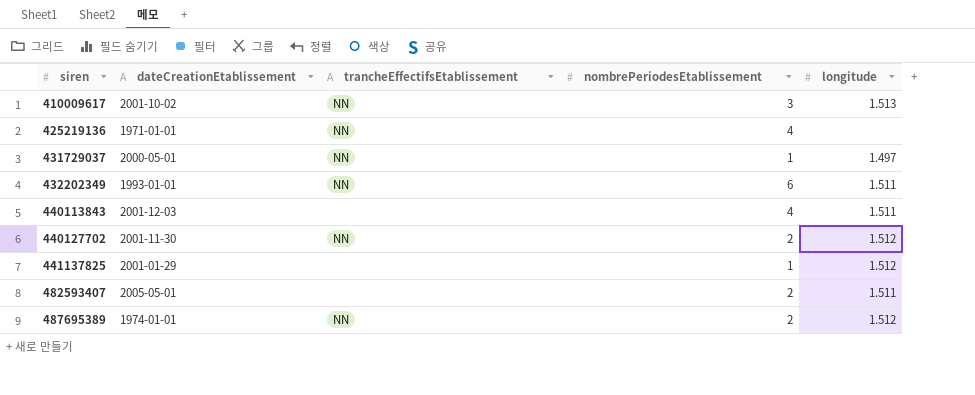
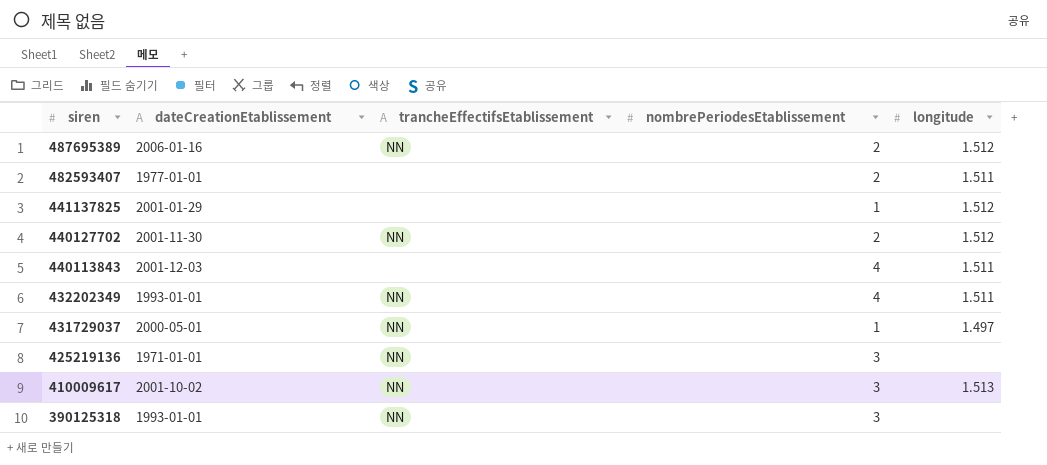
row order: siren ascending -> siren descending
487695389 | dateCreationEtablissement: 1974-01-01 -> 2006-01-16
482593407 | dateCreationEtablissement: 2005-05-01 -> 1977-01-01
432202349 | nombrePeriodesEtablissement: 6 -> 4
425219136 | nombrePeriodesEtablissement: 4 -> 3
row 390125318: none -> 1993-01-01 | NN | 3 | none

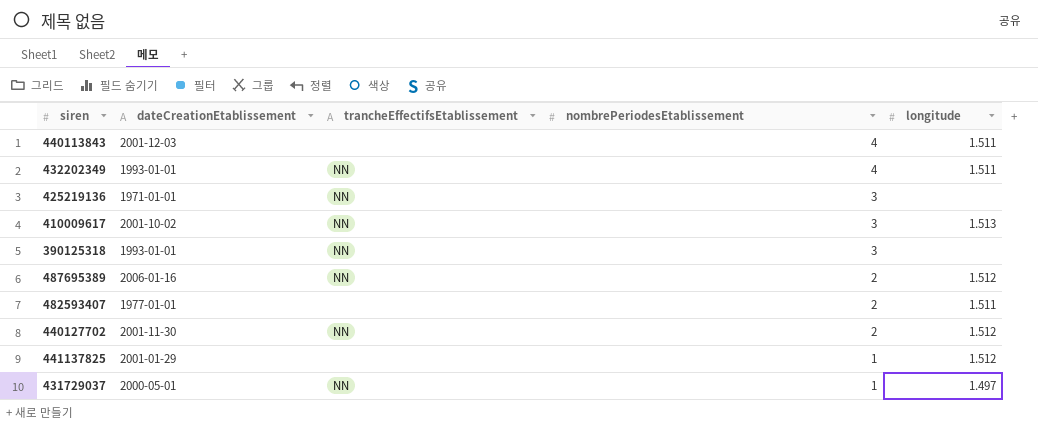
row order: siren descending -> nombrePeriodesEtablissement descending

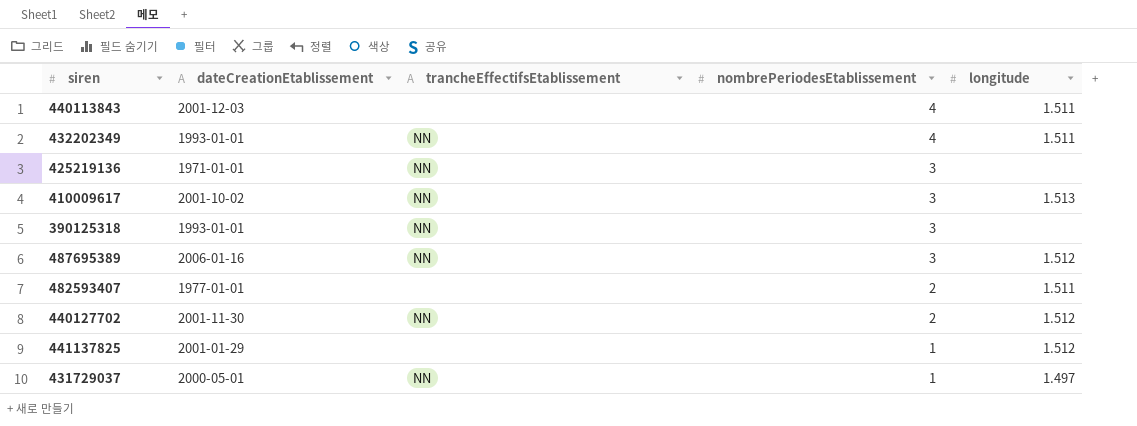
487695389 | nombrePeriodesEtablissement: 2 -> 3

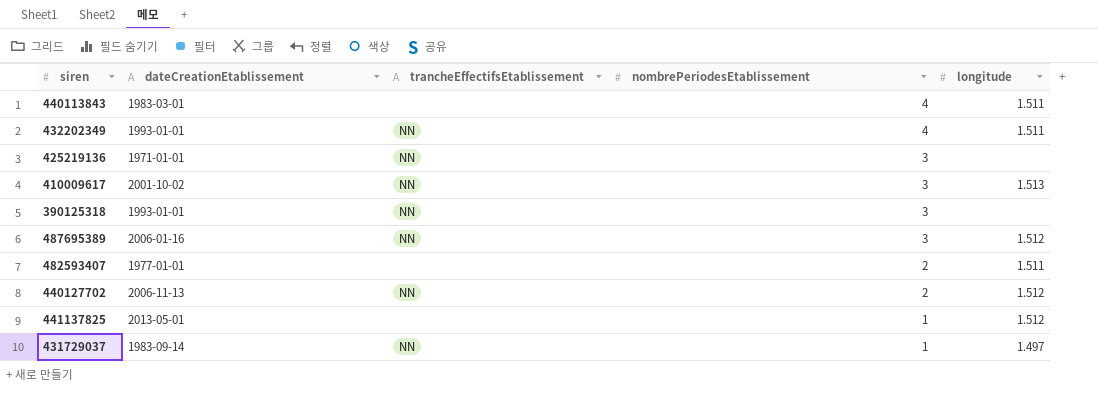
440113843 | dateCreationEtablissement: 2001-12-03 -> 1983-03-01
440127702 | dateCreationEtablissement: 2001-11-30 -> 2006-11-13
441137825 | dateCreationEtablissement: 2001-01-29 -> 2013-05-01
431729037 | dateCreationEtablissement: 2000-05-01 -> 1983-09-14

